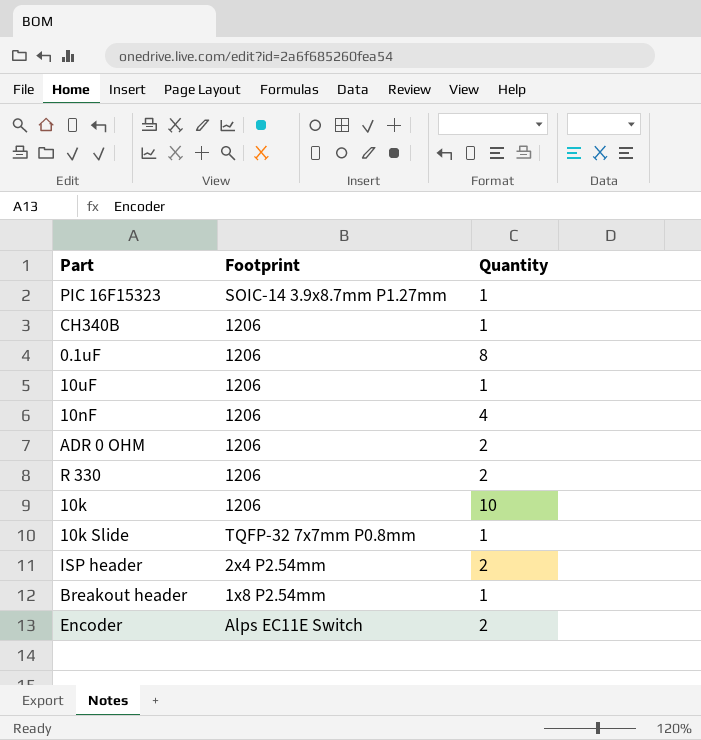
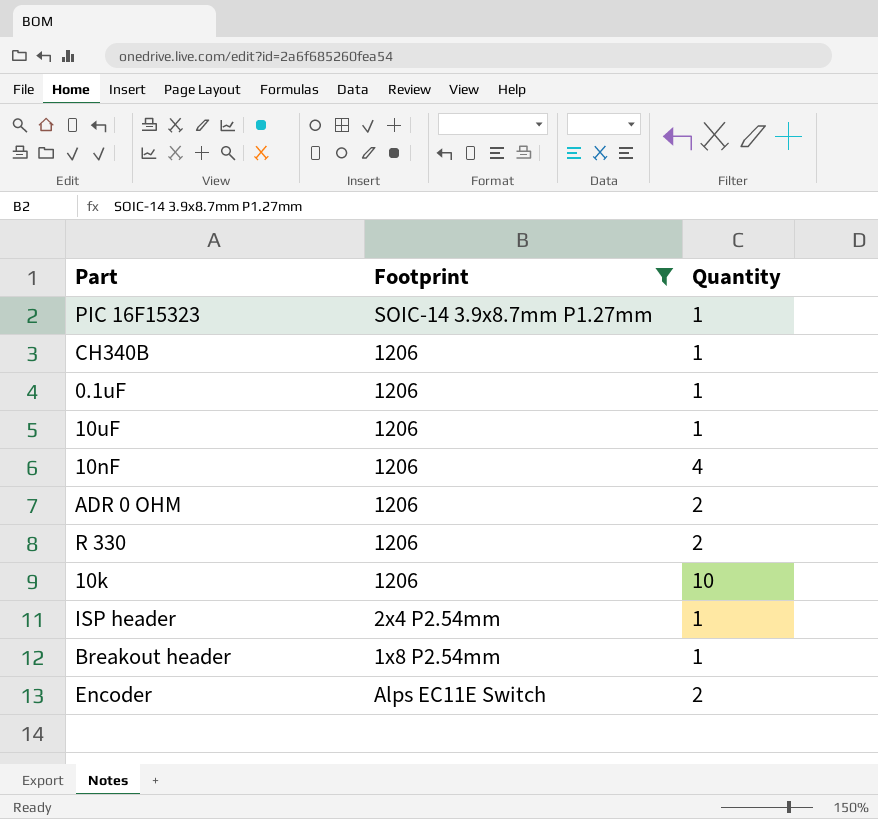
filter: none -> Footprint != TQFP-32 7x7mm P0.8mm
0.1uF | Quantity: 8 -> 1
ISP header | Quantity: 2 -> 1

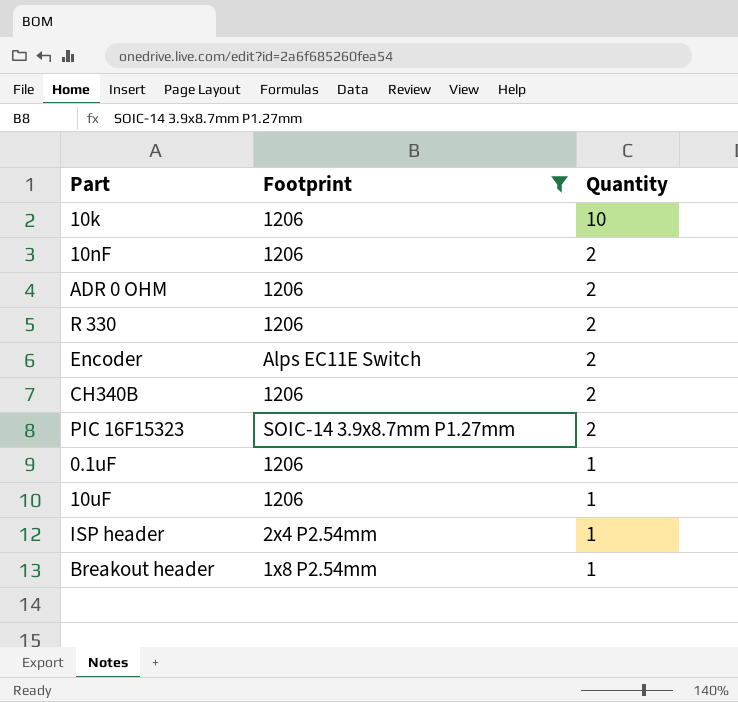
row order: none -> Quantity descending
10nF | Quantity: 4 -> 2
CH340B | Quantity: 1 -> 2
PIC 16F15323 | Quantity: 1 -> 2

